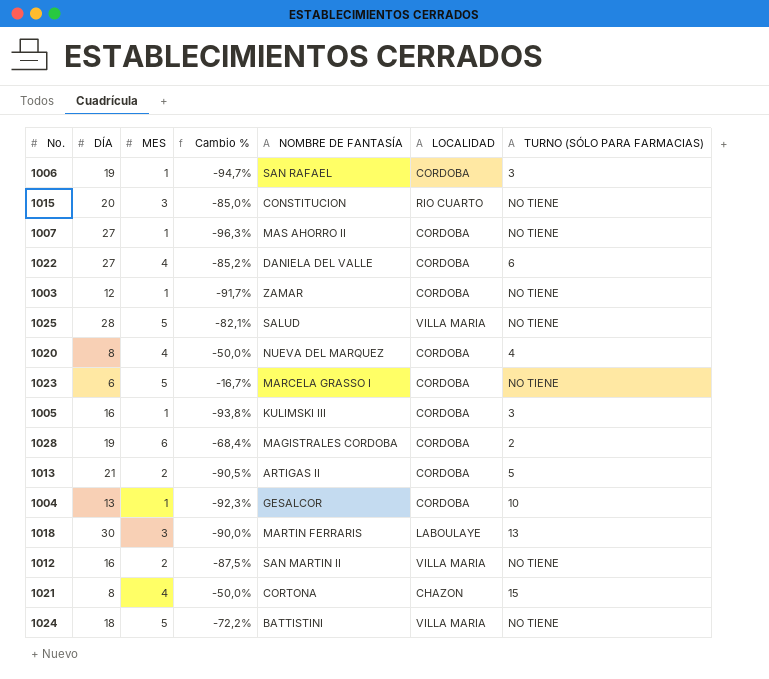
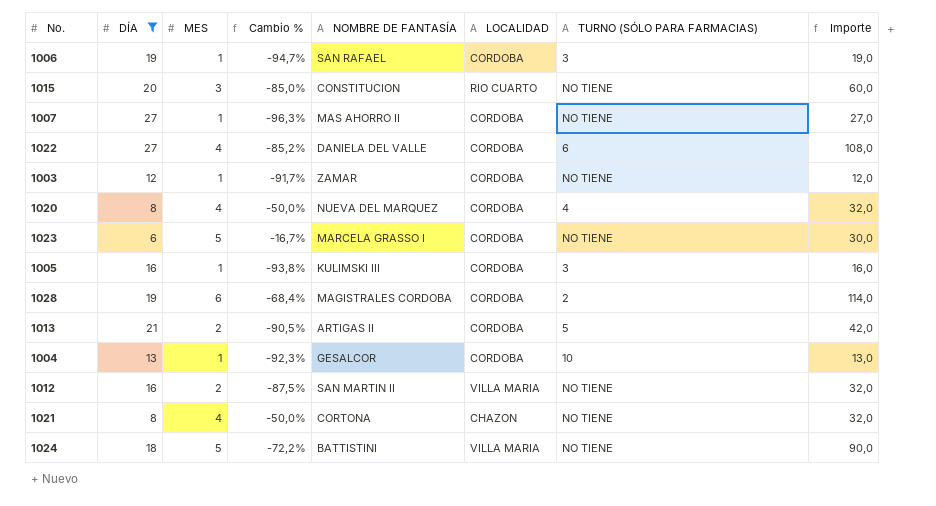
filter: none -> DÍA <= 27
column Importe | formula: none -> [DÍA] * [MES]
1021 | TURNO (SÓLO PARA FARMACIAS): 15 -> NO TIENE

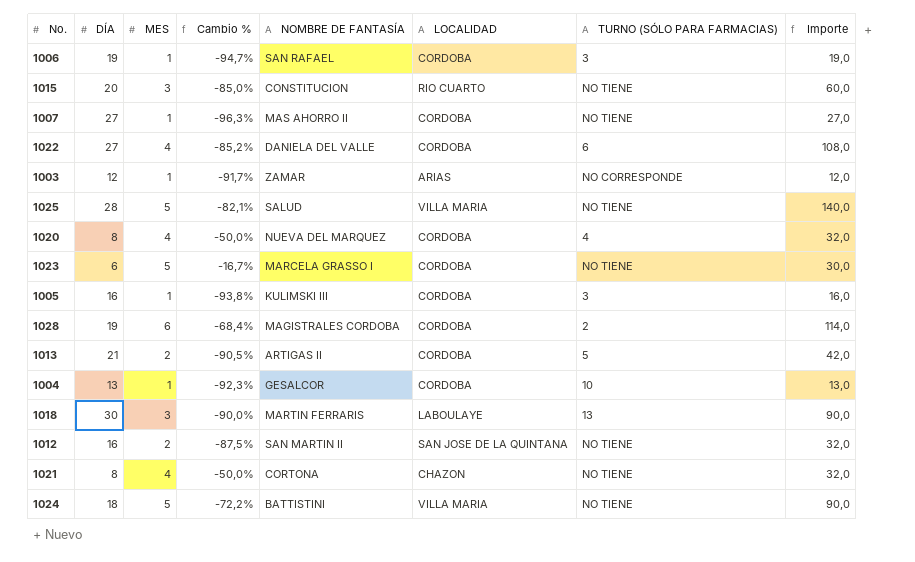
filter: DÍA <= 27 -> none
1003 | LOCALIDAD: CORDOBA -> ARIAS
1003 | TURNO (SÓLO PARA FARMACIAS): NO TIENE -> NO CORRESPONDE
1012 | LOCALIDAD: VILLA MARIA -> SAN JOSE DE LA QUINTANA

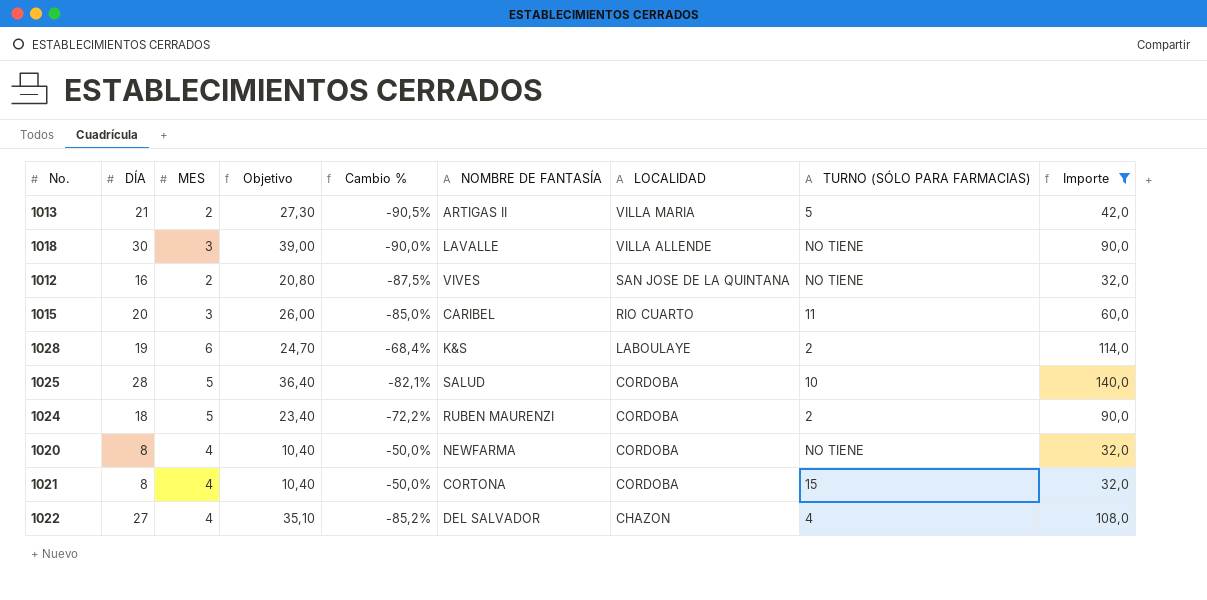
filter: none -> Importe >= 32,0
row order: none -> LOCALIDAD descending
column Objetivo | formula: none -> [DÍA] * 1,3
1013 | LOCALIDAD: CORDOBA -> VILLA MARIA
1018 | NOMBRE DE FANTASÍA: MARTIN FERRARIS -> LAVALLE
1018 | LOCALIDAD: LABOULAYE -> VILLA ALLENDE
1018 | TURNO (SÓLO PARA FARMACIAS): 13 -> NO TIENE
1012 | NOMBRE DE FANTASÍA: SAN MARTIN II -> VIVES
1015 | NOMBRE DE FANTASÍA: CONSTITUCION -> CARIBEL
1015 | TURNO (SÓLO PARA FARMACIAS): NO TIENE -> 11
1028 | NOMBRE DE FANTASÍA: MAGISTRALES CORDOBA -> K&S
1028 | LOCALIDAD: CORDOBA -> LABOULAYE
1025 | LOCALIDAD: VILLA MARIA -> CORDOBA
1025 | TURNO (SÓLO PARA FARMACIAS): NO TIENE -> 10
1024 | NOMBRE DE FANTASÍA: BATTISTINI -> RUBEN MAURENZI
1024 | LOCALIDAD: VILLA MARIA -> CORDOBA
1024 | TURNO (SÓLO PARA FARMACIAS): NO TIENE -> 2
1020 | NOMBRE DE FANTASÍA: NUEVA DEL MARQUEZ -> NEWFARMA
1020 | TURNO (SÓLO PARA FARMACIAS): 4 -> NO TIENE
1021 | LOCALIDAD: CHAZON -> CORDOBA
1021 | TURNO (SÓLO PARA FARMACIAS): NO TIENE -> 15
1022 | NOMBRE DE FANTASÍA: DANIELA DEL VALLE -> DEL SALVADOR
1022 | LOCALIDAD: CORDOBA -> CHAZON
1022 | TURNO (SÓLO PARA FARMACIAS): 6 -> 4

